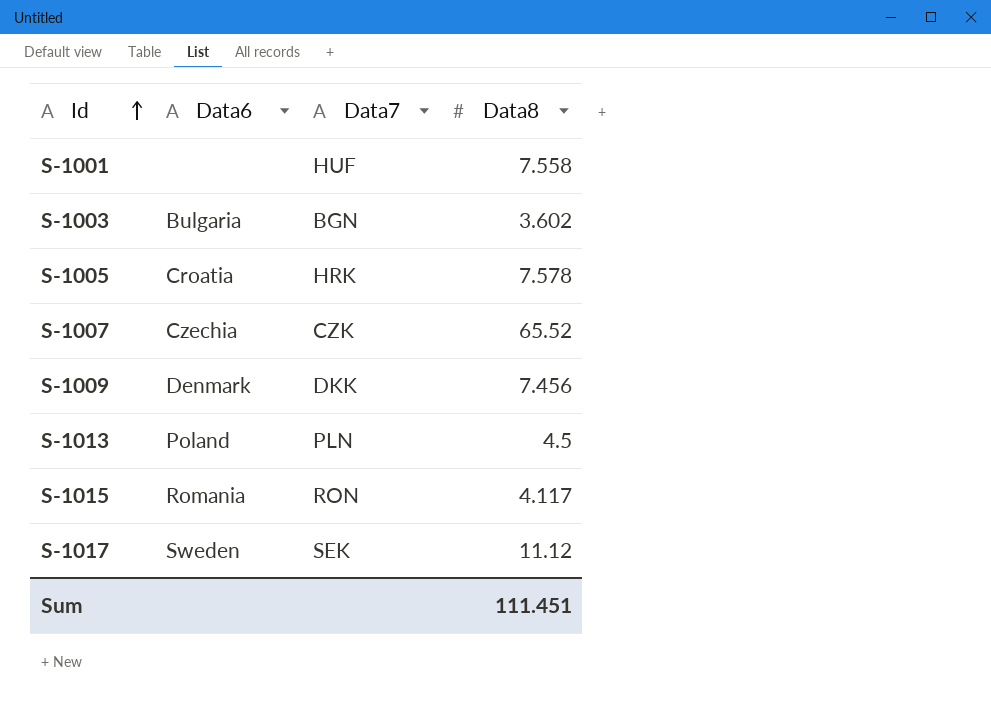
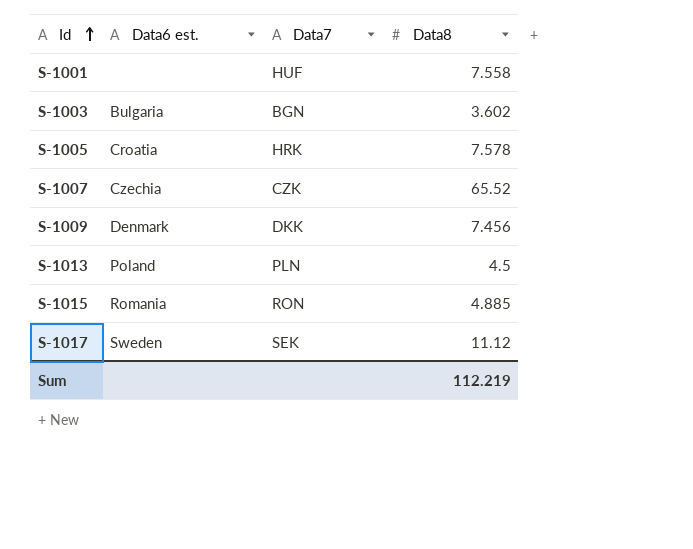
column name: Data6 -> Data6 est.
S-1015 | Data8: 4.117 -> 4.885
Sum | Data8: 111.451 -> 112.219

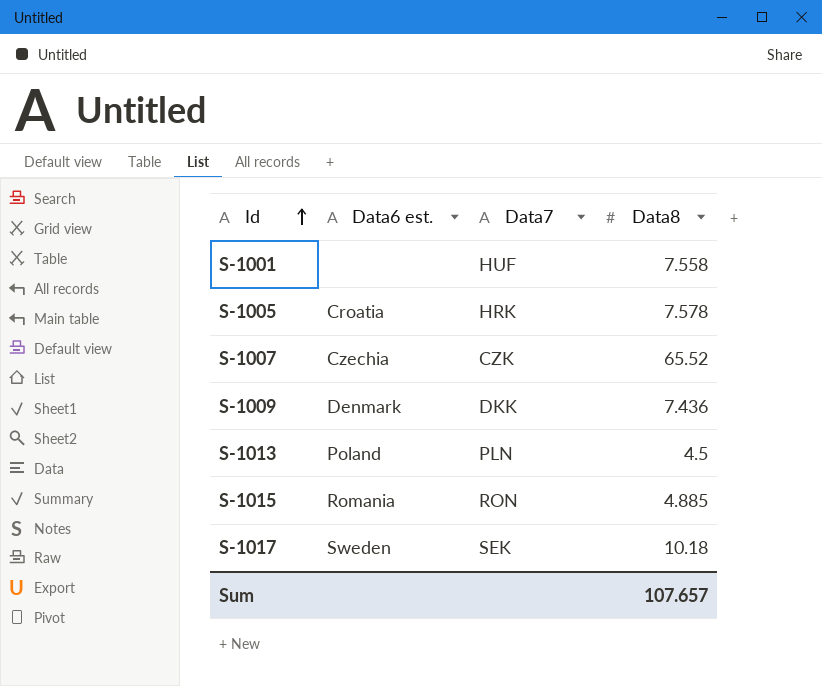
row S-1003: Bulgaria | BGN | 3.602 -> none
S-1009 | Data8: 7.456 -> 7.436
S-1017 | Data8: 11.12 -> 10.18
Sum | Data8: 112.219 -> 107.657

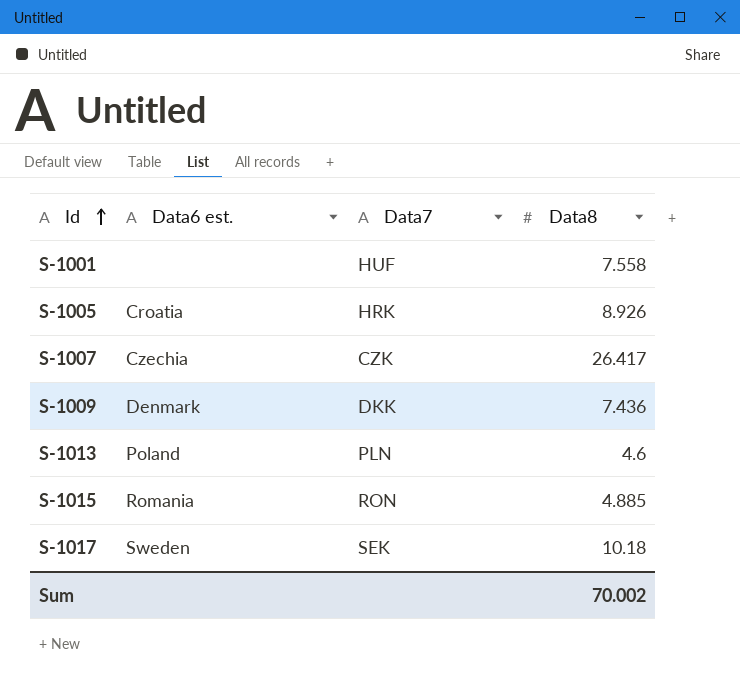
S-1005 | Data8: 7.578 -> 8.926
S-1007 | Data8: 65.52 -> 26.417
S-1013 | Data8: 4.5 -> 4.6
Sum | Data8: 107.657 -> 70.002

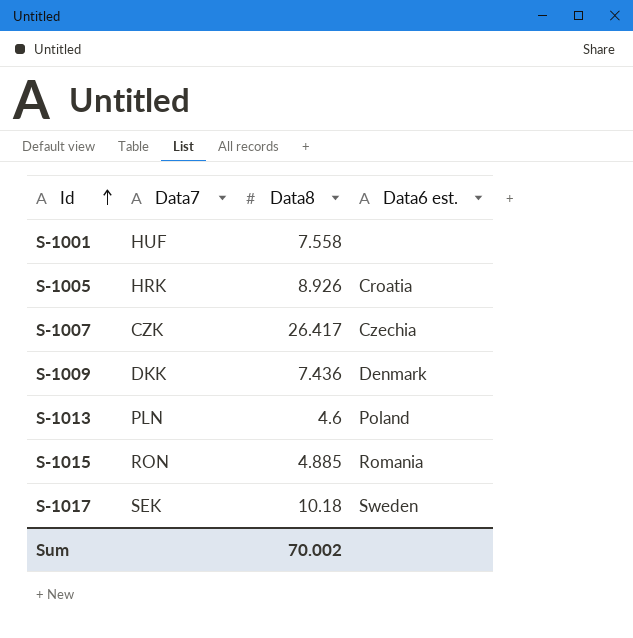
column Data6 est. | position: 2 -> 4

